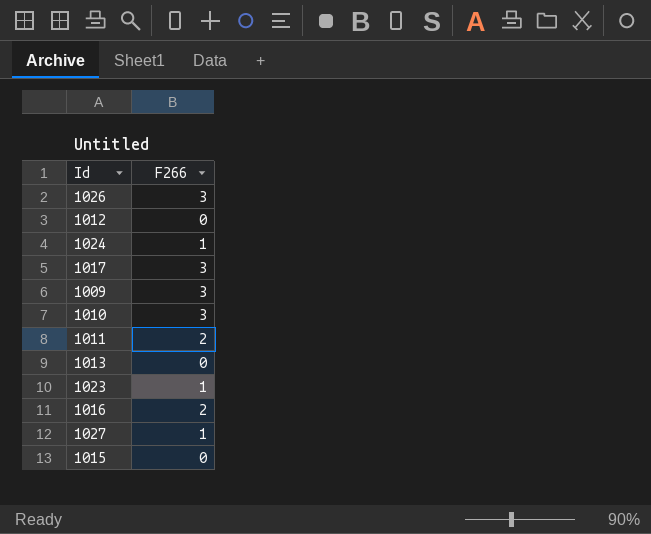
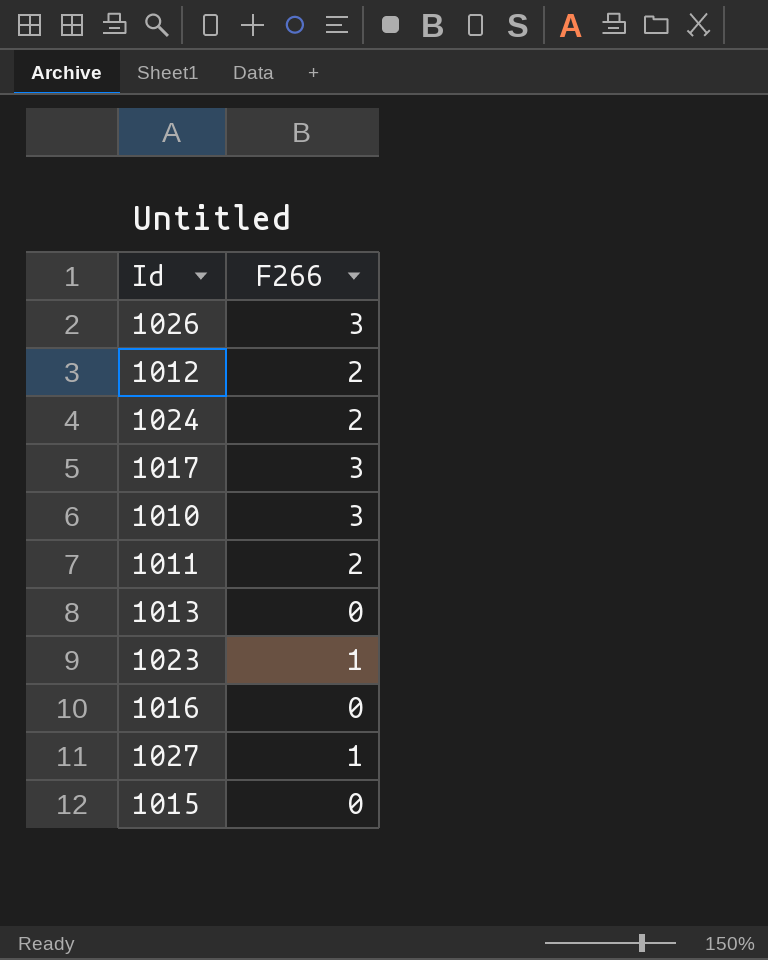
row 1009: 3 -> none
1012 | F266: 0 -> 2
1024 | F266: 1 -> 2
1016 | F266: 2 -> 0

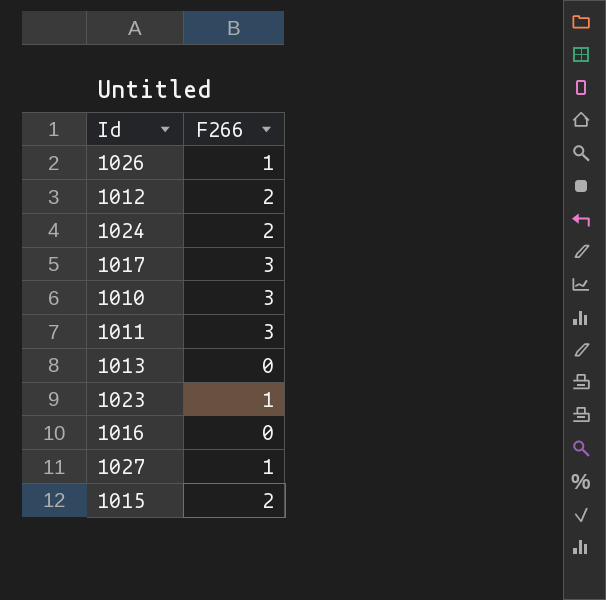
1026 | F266: 3 -> 1
1011 | F266: 2 -> 3
1015 | F266: 0 -> 2

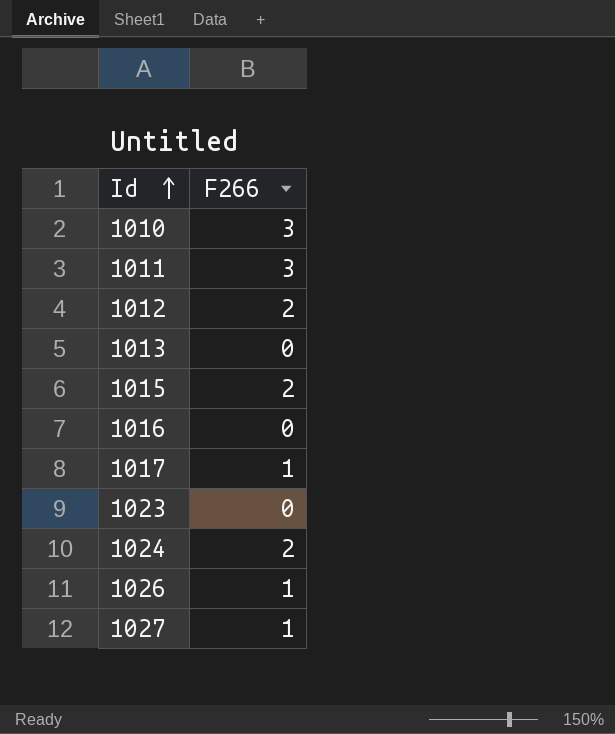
row order: none -> Id ascending
1017 | F266: 3 -> 1
1023 | F266: 1 -> 0

